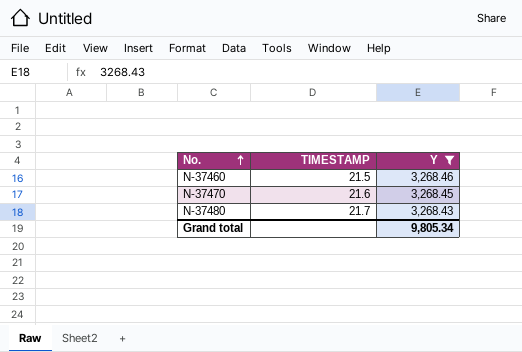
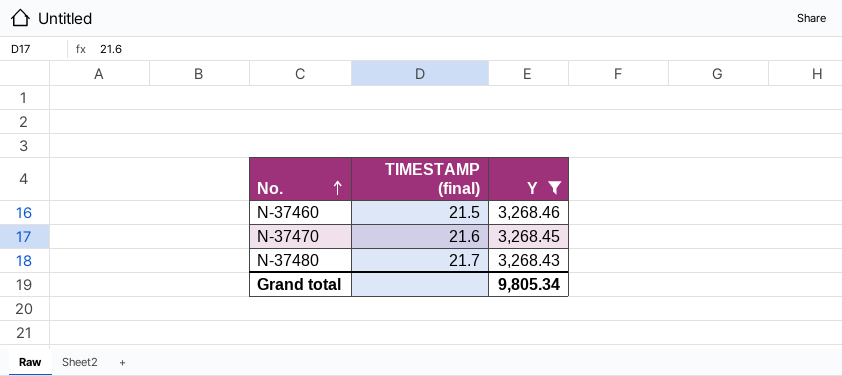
column name: TIMESTAMP -> TIMESTAMP (final)

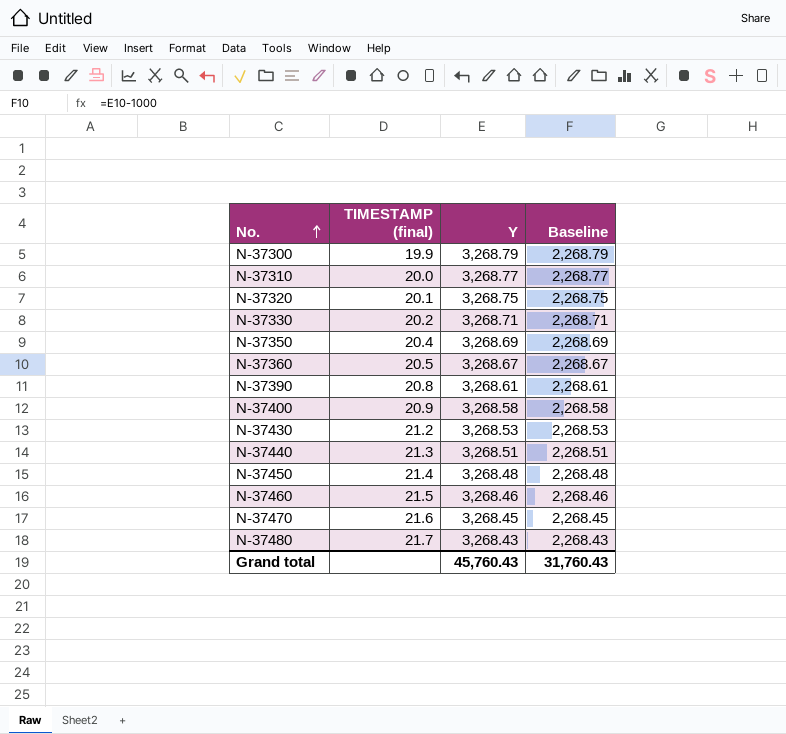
filter: Y <= 3,268.46 -> none
column Baseline | formula: none -> [Y] - 1000
Grand total | Y: 9,805.34 -> 45,760.43

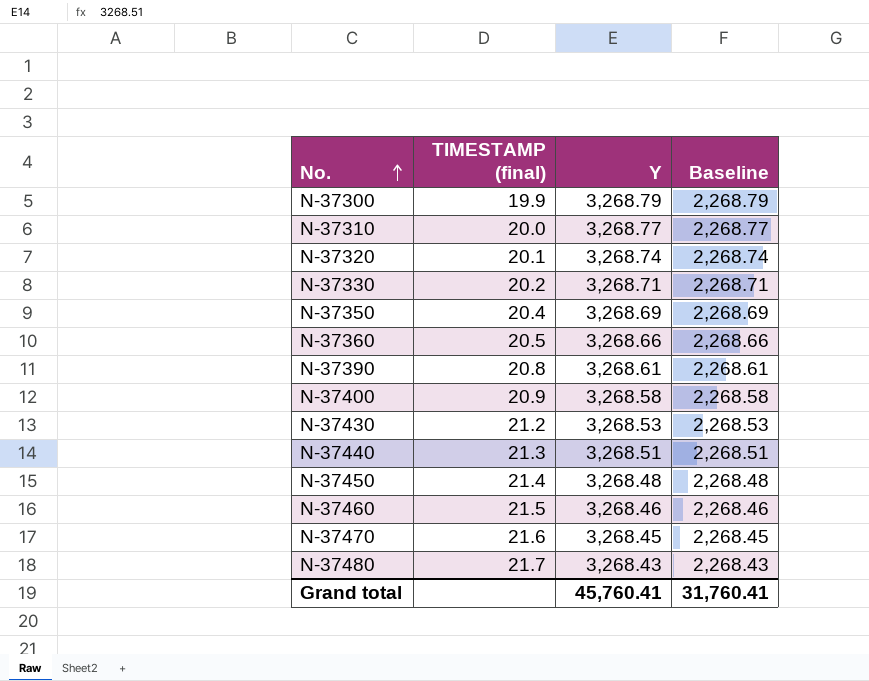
N-37320 | Y: 3,268.75 -> 3,268.74
N-37320 | Baseline: 2,268.75 -> 2,268.74
N-37360 | Y: 3,268.67 -> 3,268.66
N-37360 | Baseline: 2,268.67 -> 2,268.66
Grand total | Y: 45,760.43 -> 45,760.41
Grand total | Baseline: 31,760.43 -> 31,760.41

